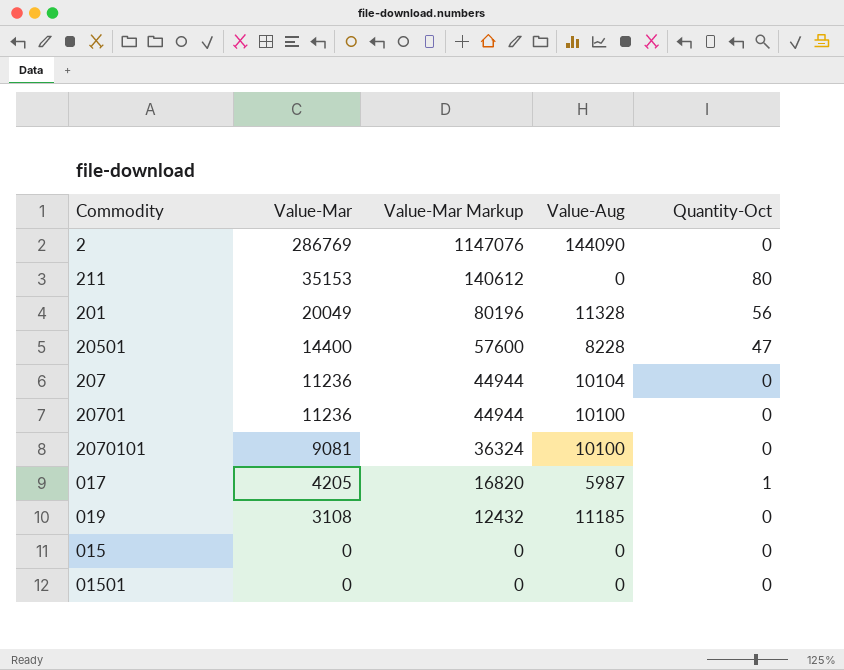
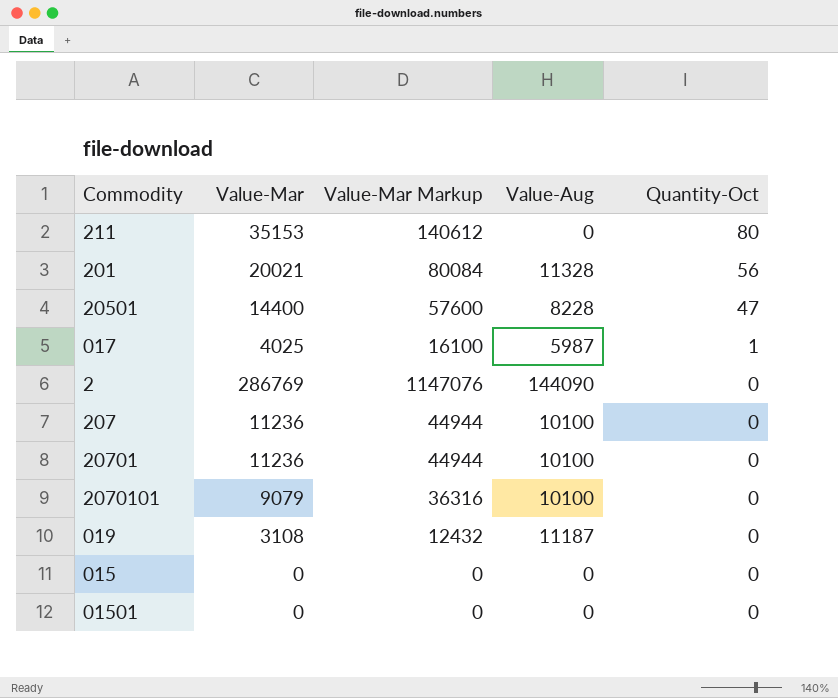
row order: Value-Mar descending -> Quantity-Oct descending
201 | Value-Mar: 20049 -> 20021
201 | Value-Mar Markup: 80196 -> 80084
017 | Value-Mar: 4205 -> 4025
017 | Value-Mar Markup: 16820 -> 16100
207 | Value-Aug: 10104 -> 10100
2070101 | Value-Mar: 9081 -> 9079
2070101 | Value-Mar Markup: 36324 -> 36316
019 | Value-Aug: 11185 -> 11187

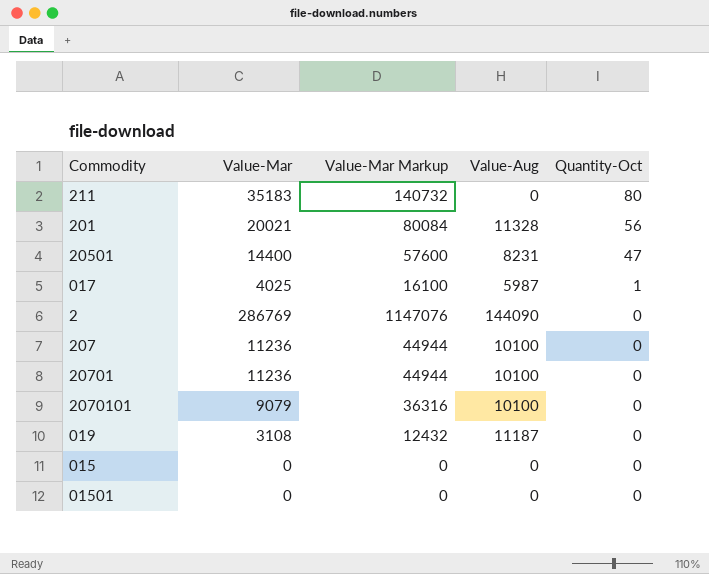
211 | Value-Mar: 35153 -> 35183
211 | Value-Mar Markup: 140612 -> 140732
20501 | Value-Aug: 8228 -> 8231

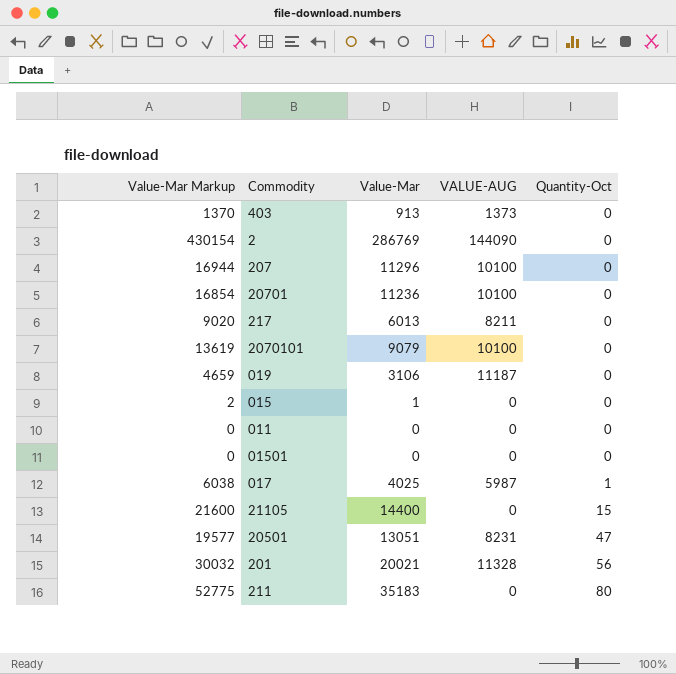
row order: Quantity-Oct descending -> Quantity-Oct ascending
column Value-Mar Markup | formula: [Value-Mar] * 4 -> [Value-Mar] * 1.5
column Value-Mar Markup | position: 3 -> 1
column name: Value-Aug -> VALUE-AUG
row 403: none -> 1370 | 913 | 1373 | 0
207 | Value-Mar: 11236 -> 11296
row 217: none -> 9020 | 6013 | 8211 | 0
019 | Value-Mar: 3108 -> 3106
015 | Value-Mar: 0 -> 1
row 011: none -> 0 | 0 | 0 | 0
row 21105: none -> 21600 | 14400 | 0 | 15
20501 | Value-Mar: 14400 -> 13051

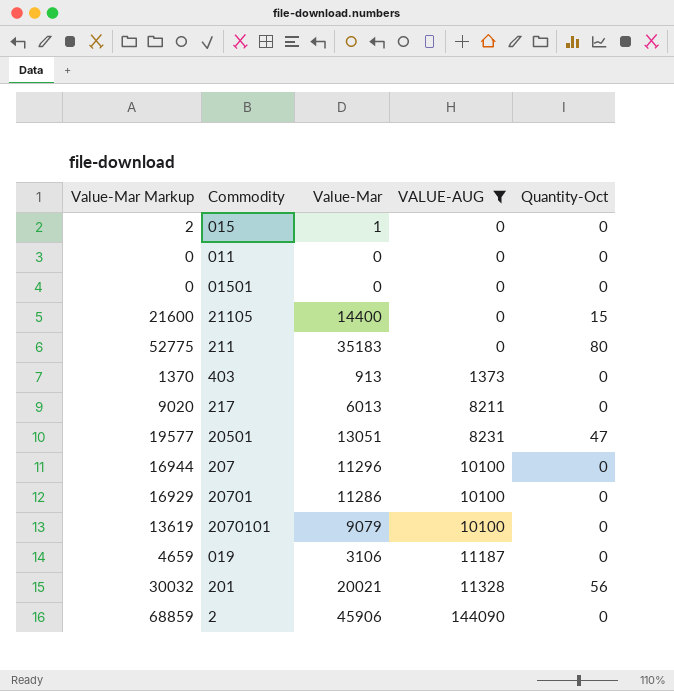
filter: none -> VALUE-AUG != 5987
row order: Quantity-Oct ascending -> VALUE-AUG ascending
20701 | Value-Mar Markup: 16854 -> 16929
20701 | Value-Mar: 11236 -> 11286
2 | Value-Mar Markup: 430154 -> 68859
2 | Value-Mar: 286769 -> 45906

